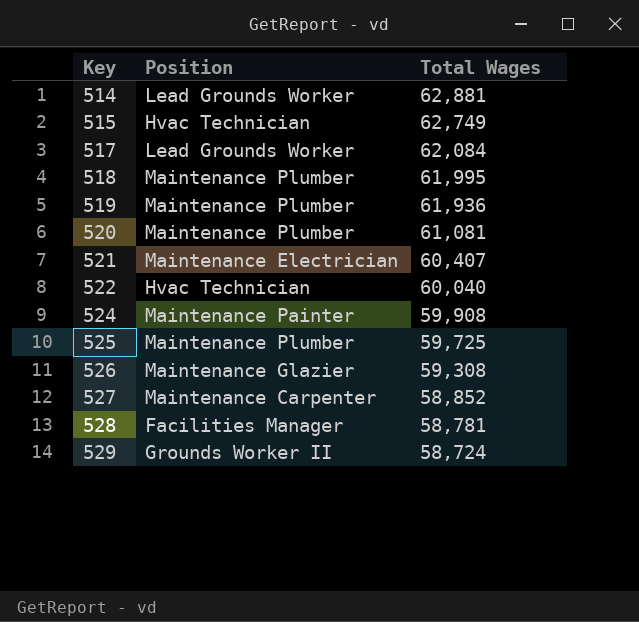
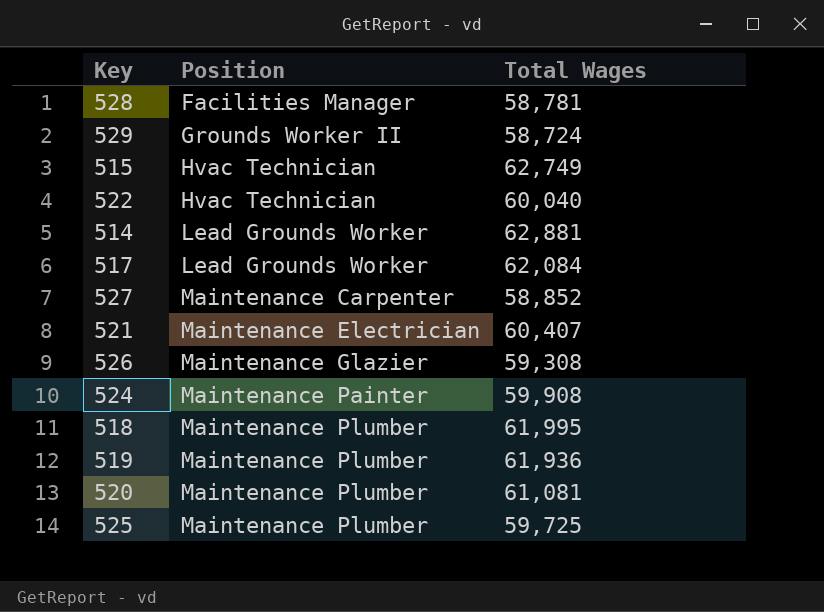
row order: Key ascending -> Position ascending

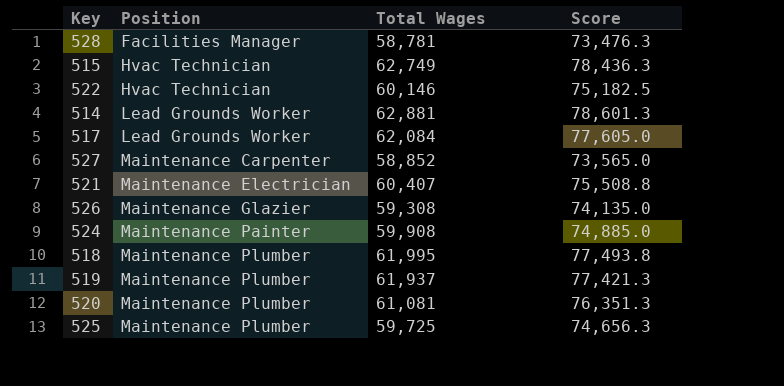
column Score | formula: none -> [Total Wages] * 1.25
row 529: Grounds Worker II | 58,724 -> none
522 | Total Wages: 60,040 -> 60,146
519 | Total Wages: 61,936 -> 61,937

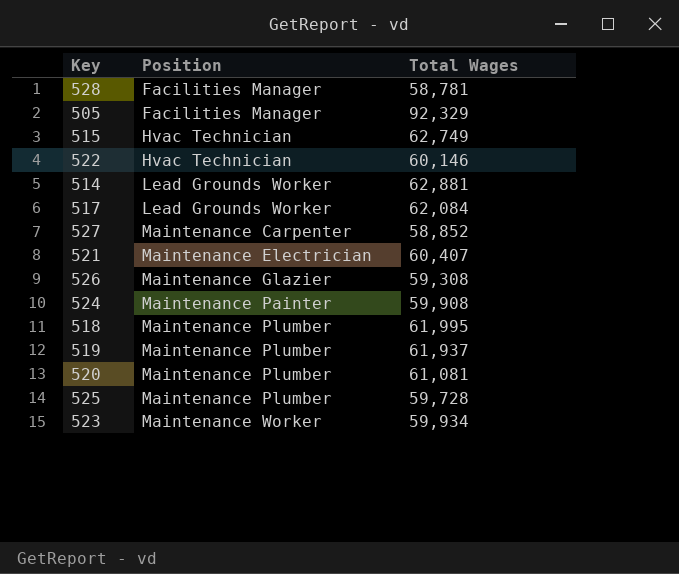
column Score | formula: [Total Wages] * 1.25 -> none
row 505: none -> Facilities Manager | 92,329
525 | Total Wages: 59,725 -> 59,728
row 523: none -> Maintenance Worker | 59,934

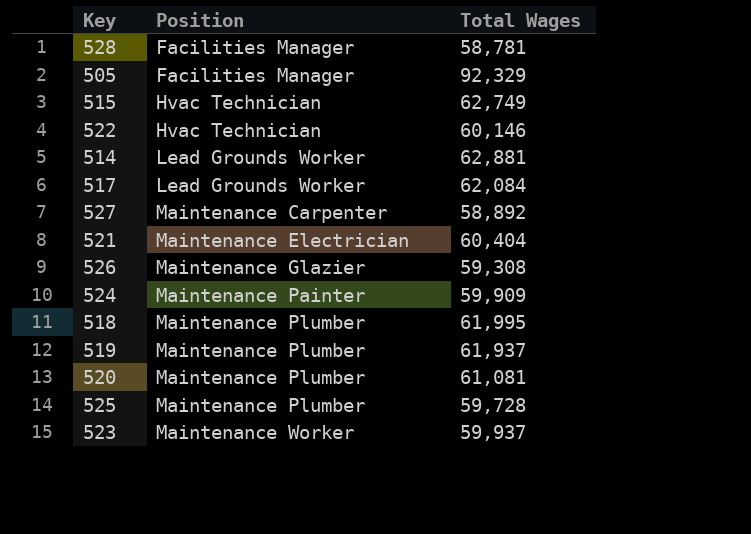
527 | Total Wages: 58,852 -> 58,892
521 | Total Wages: 60,407 -> 60,404
524 | Total Wages: 59,908 -> 59,909
523 | Total Wages: 59,934 -> 59,937

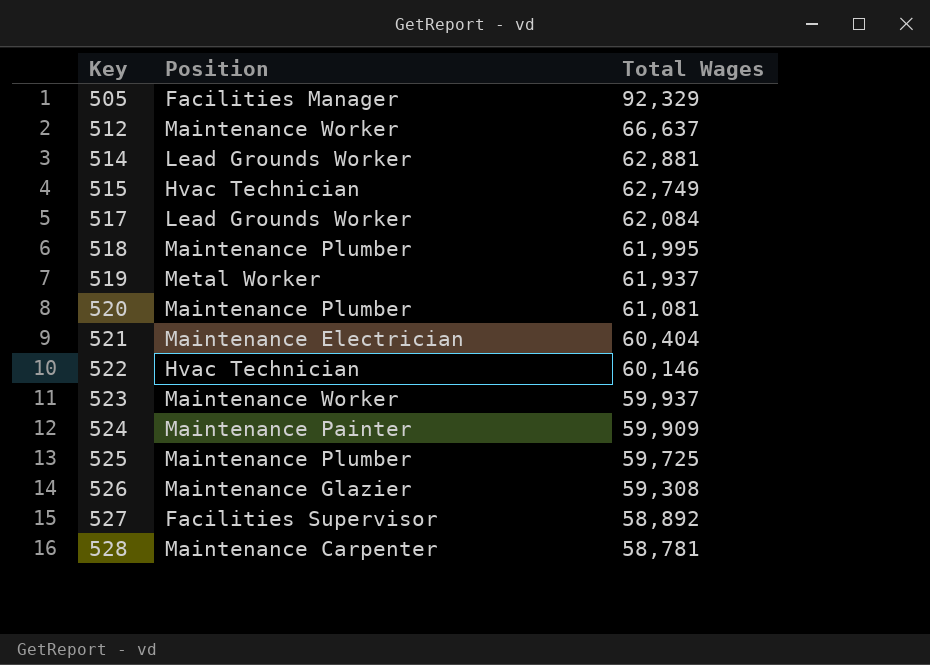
row order: Position ascending -> Key ascending
row 512: none -> Maintenance Worker | 66,637
519 | Position: Maintenance Plumber -> Metal Worker
525 | Total Wages: 59,728 -> 59,725
527 | Position: Maintenance Carpenter -> Facilities Supervisor
528 | Position: Facilities Manager -> Maintenance Carpenter

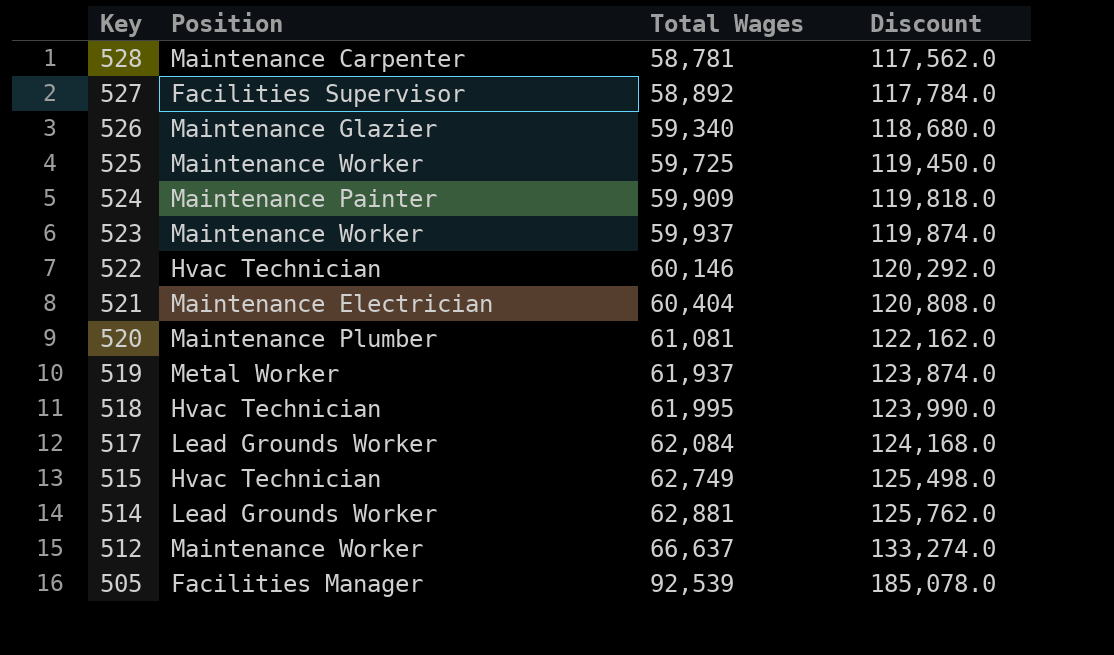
row order: Key ascending -> Key descending
column Discount | formula: none -> [Total Wages] * 2
526 | Total Wages: 59,308 -> 59,340
525 | Position: Maintenance Plumber -> Maintenance Worker
518 | Position: Maintenance Plumber -> Hvac Technician
505 | Total Wages: 92,329 -> 92,539

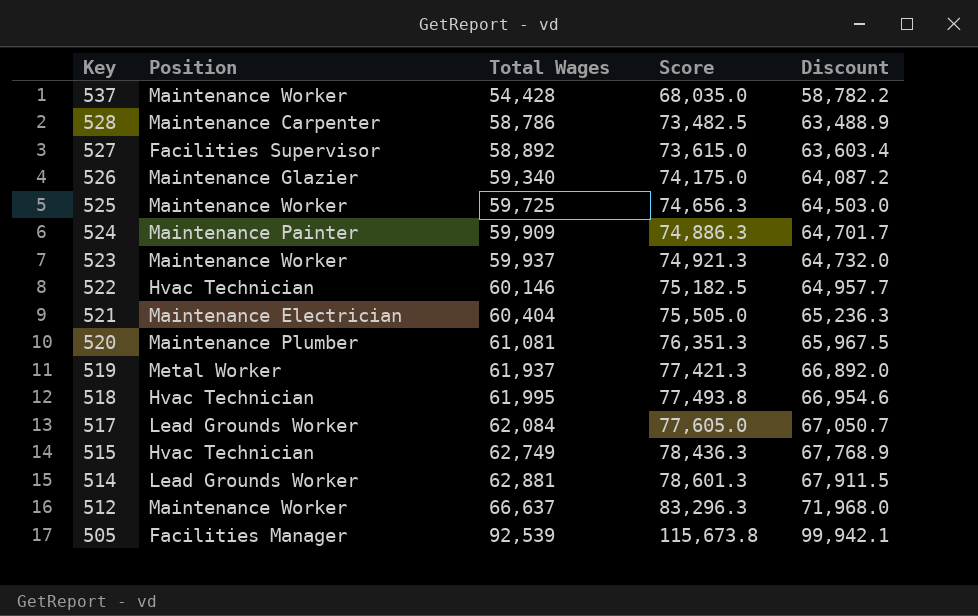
column Score | formula: none -> [Total Wages] * 1.25
column Discount | formula: [Total Wages] * 2 -> [Total Wages] * 1.08
row 537: none -> Maintenance Worker | 54,428 | 68,035.0 | 58,782.2
528 | Total Wages: 58,781 -> 58,786

